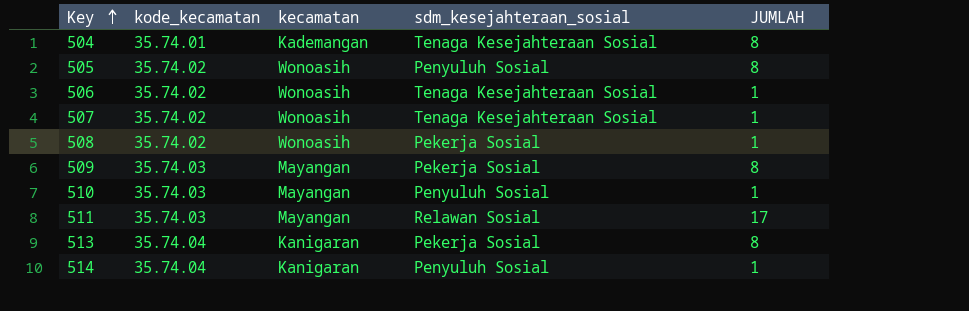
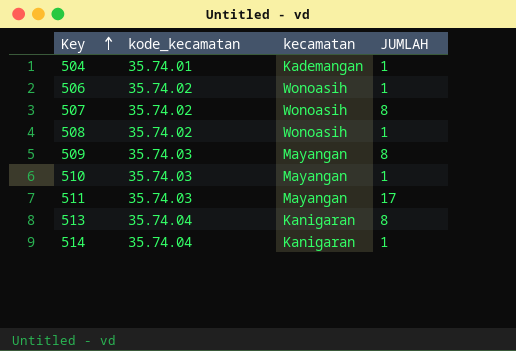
column sdm_kesejahteraan_sosial | position: 4 -> none
row 505: 35.74.02 | Wonoasih | Penyuluh Sosial | 8 -> none
504 | JUMLAH: 8 -> 1
507 | JUMLAH: 1 -> 8

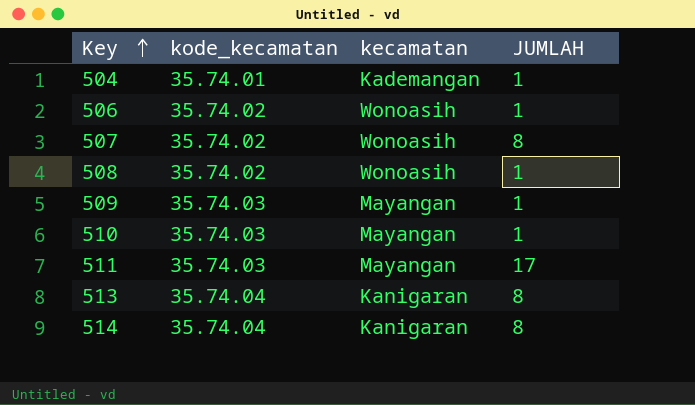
509 | JUMLAH: 8 -> 1
514 | JUMLAH: 1 -> 8

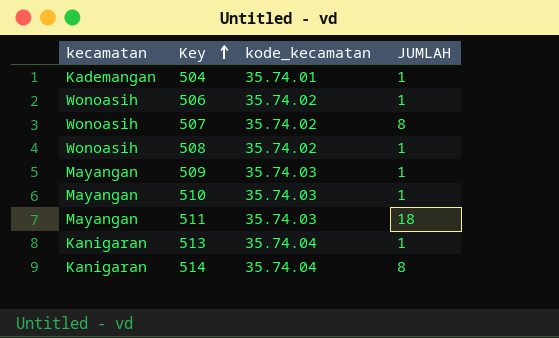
column kecamatan | position: 3 -> 1
511 | JUMLAH: 17 -> 18
513 | JUMLAH: 8 -> 1

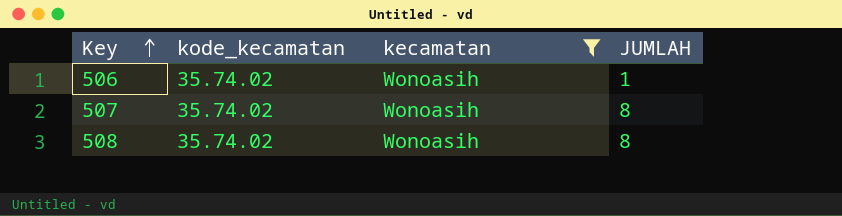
filter: none -> kecamatan = Wonoasih
column kecamatan | position: 1 -> 3
508 | JUMLAH: 1 -> 8

